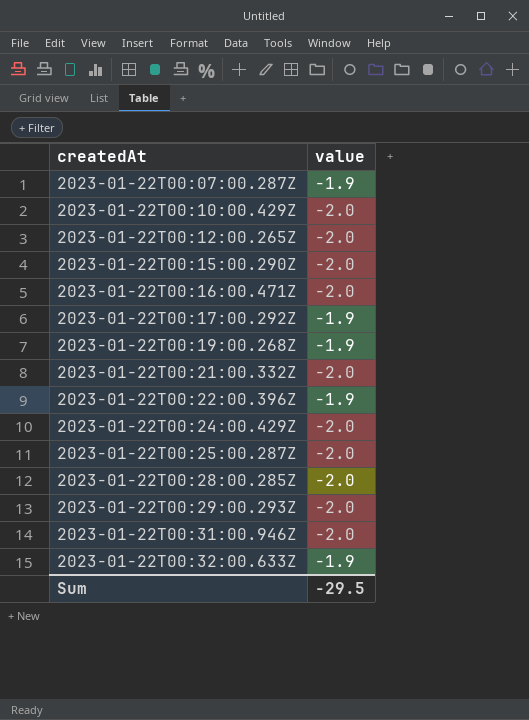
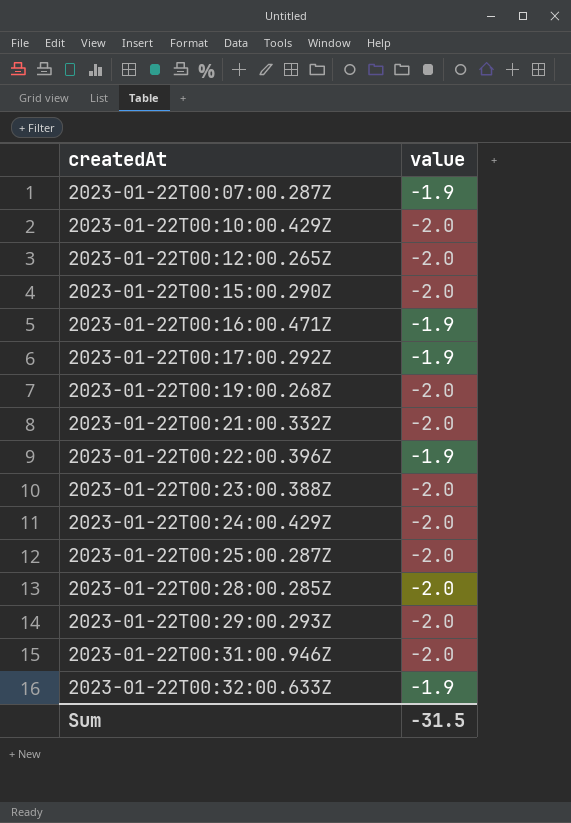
2023-01-22T00:16:00.471Z | value: -2.0 -> -1.9
2023-01-22T00:19:00.268Z | value: -1.9 -> -2.0
row 2023-01-22T00:23:00.388Z: none -> -2.0
Sum | value: -29.5 -> -31.5

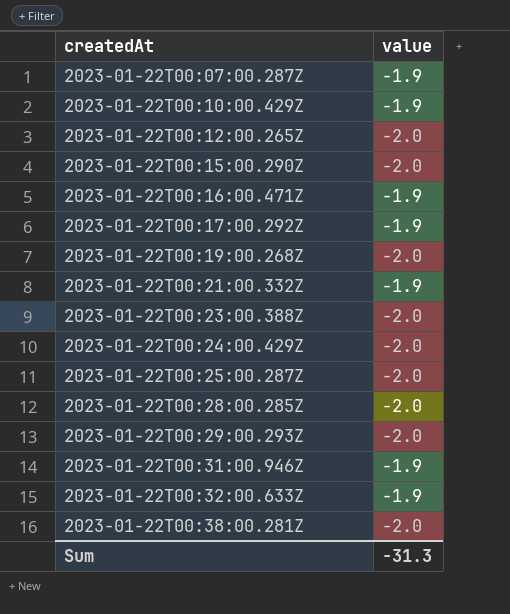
row 2023-01-22T00:22:00.396Z: -1.9 -> none
2023-01-22T00:10:00.429Z | value: -2.0 -> -1.9
2023-01-22T00:21:00.332Z | value: -2.0 -> -1.9
2023-01-22T00:31:00.946Z | value: -2.0 -> -1.9
row 2023-01-22T00:38:00.281Z: none -> -2.0
Sum | value: -31.5 -> -31.3

